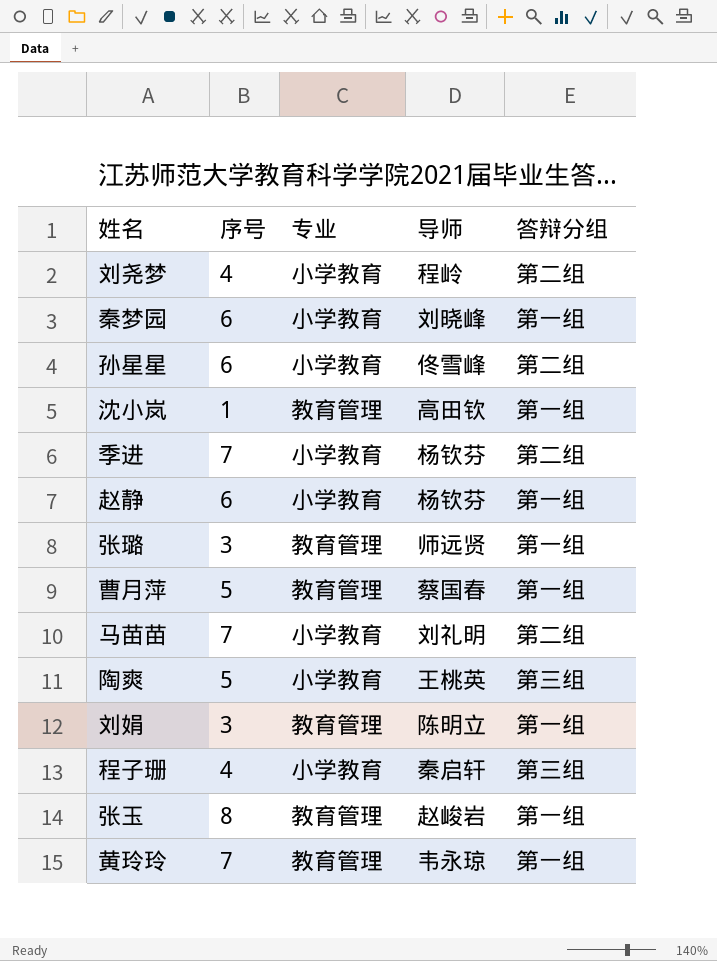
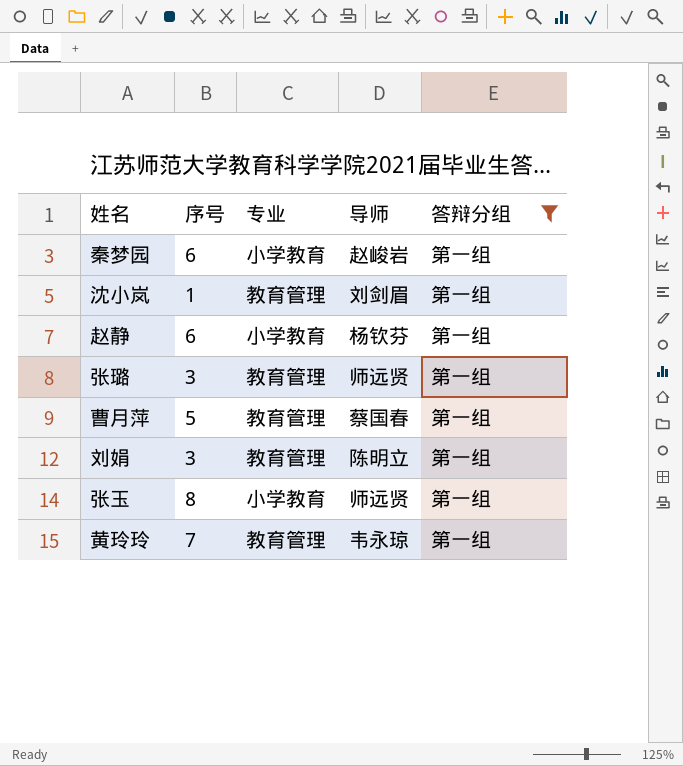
filter: none -> 答辩分组 = 第一组
秦梦园 | 导师: 刘晓峰 -> 赵峻岩
沈小岚 | 导师: 高田钦 -> 刘剑眉
张玉 | 专业: 教育管理 -> 小学教育
张玉 | 导师: 赵峻岩 -> 师远贤

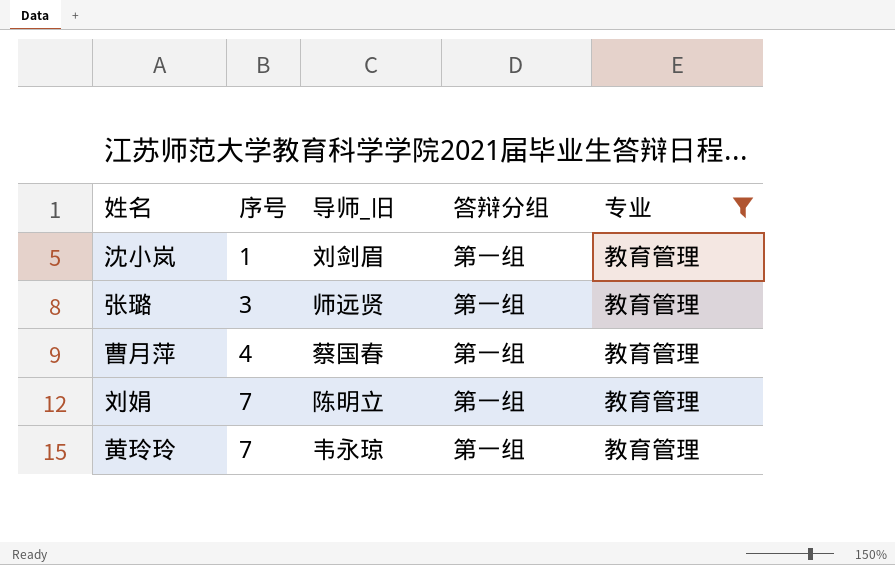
filter: 答辩分组 = 第一组 -> 专业 = 教育管理
column name: 导师 -> 导师_旧
column 专业 | position: 3 -> 5
曹月萍 | 序号: 5 -> 4
刘娟 | 序号: 3 -> 7

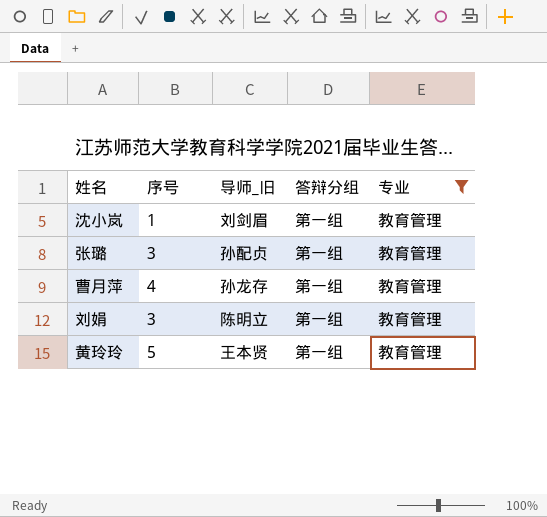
张璐 | 导师_旧: 师远贤 -> 孙配贞
曹月萍 | 导师_旧: 蔡国春 -> 孙龙存
刘娟 | 序号: 7 -> 3
黄玲玲 | 序号: 7 -> 5
黄玲玲 | 导师_旧: 韦永琼 -> 王本贤

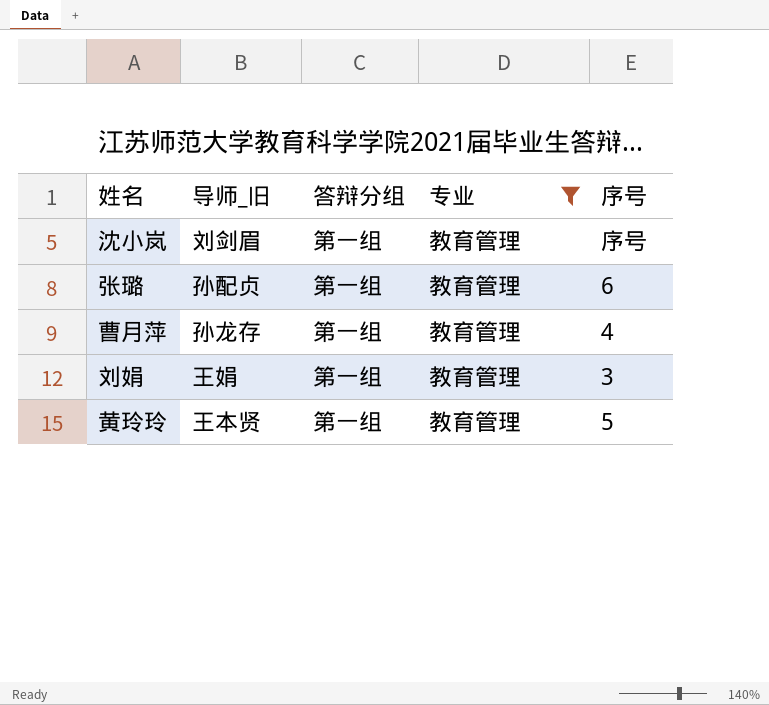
column 序号 | position: 2 -> 5
沈小岚 | 序号: 1 -> 序号
张璐 | 序号: 3 -> 6
刘娟 | 导师_旧: 陈明立 -> 王娟

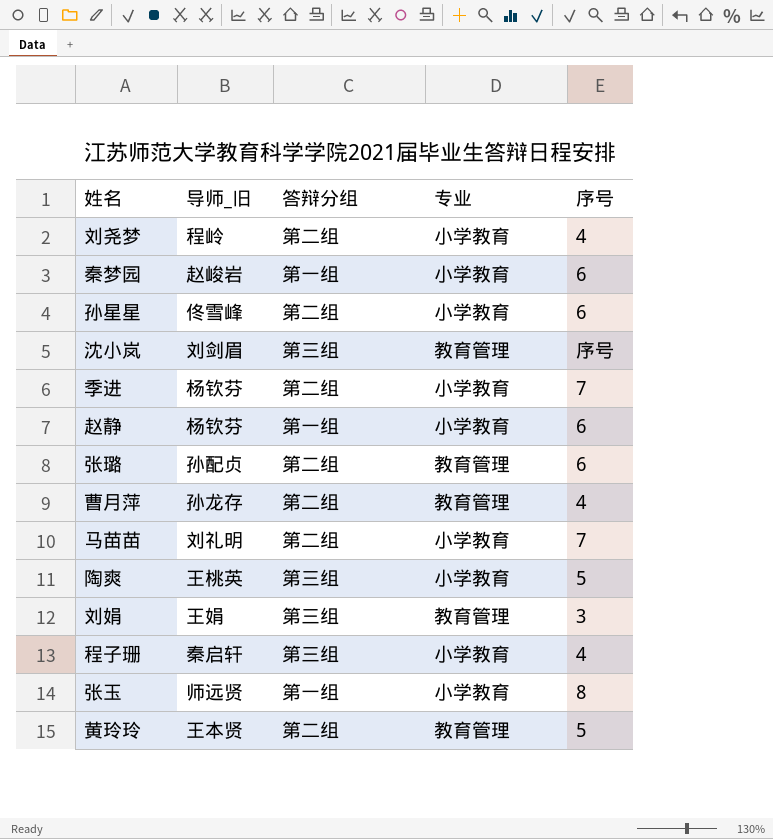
filter: 专业 = 教育管理 -> none
沈小岚 | 答辩分组: 第一组 -> 第三组
张璐 | 答辩分组: 第一组 -> 第二组
曹月萍 | 答辩分组: 第一组 -> 第二组
刘娟 | 答辩分组: 第一组 -> 第三组
黄玲玲 | 答辩分组: 第一组 -> 第二组

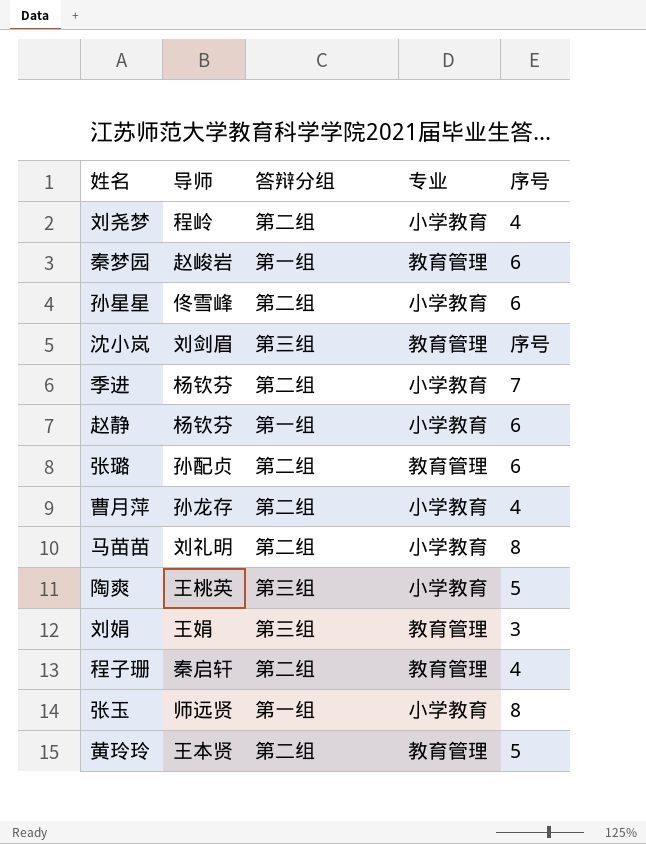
column name: 导师_旧 -> 导师
秦梦园 | 专业: 小学教育 -> 教育管理
曹月萍 | 专业: 教育管理 -> 小学教育
马苗苗 | 序号: 7 -> 8
程子珊 | 答辩分组: 第三组 -> 第二组
程子珊 | 专业: 小学教育 -> 教育管理

